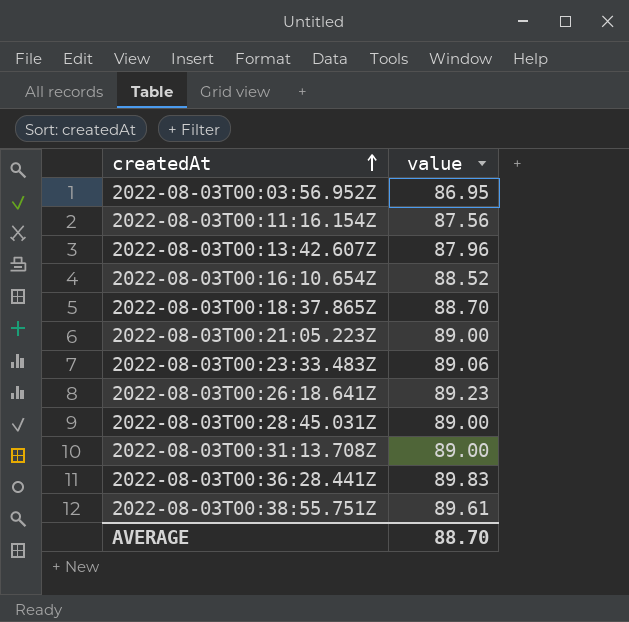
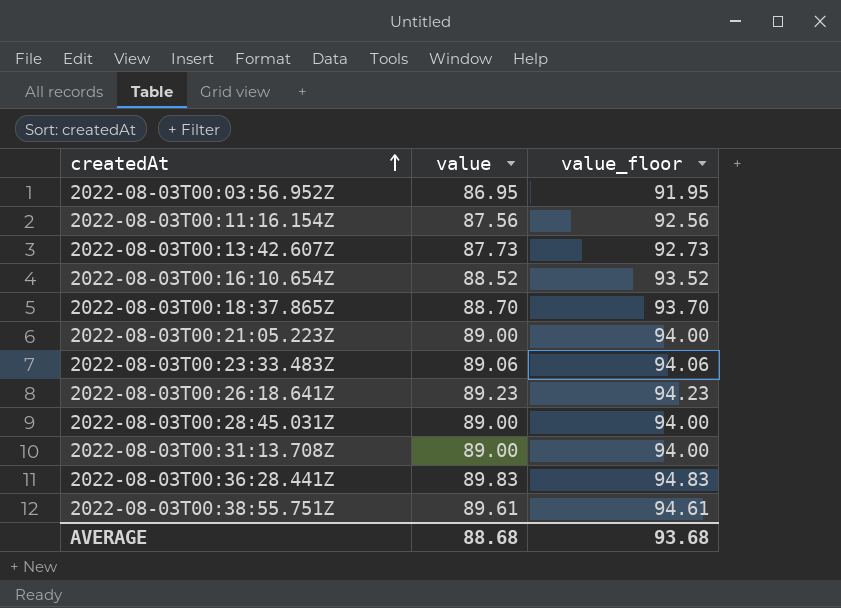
column value_floor | formula: none -> [value] + 5
2022-08-03T00:13:42.607Z | value: 87.96 -> 87.73
AVERAGE | value: 88.70 -> 88.68

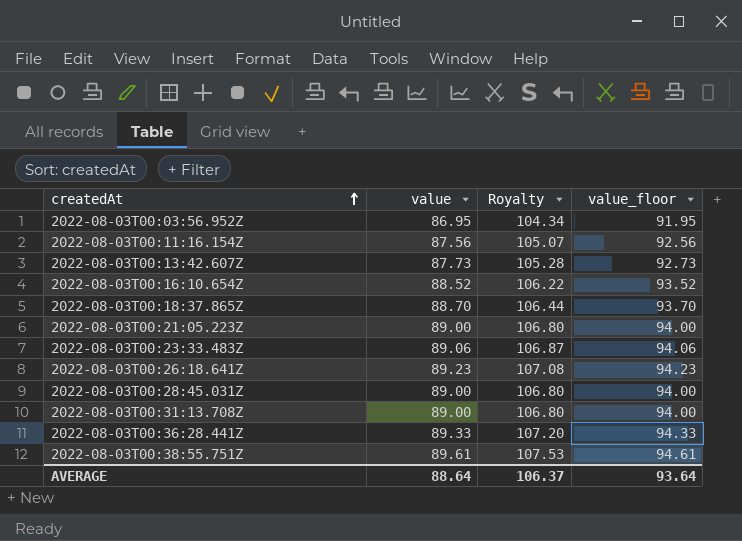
column Royalty | formula: none -> [value] * 1.2
2022-08-03T00:36:28.441Z | value: 89.83 -> 89.33
2022-08-03T00:36:28.441Z | value_floor: 94.83 -> 94.33
AVERAGE | value: 88.68 -> 88.64
AVERAGE | value_floor: 93.68 -> 93.64

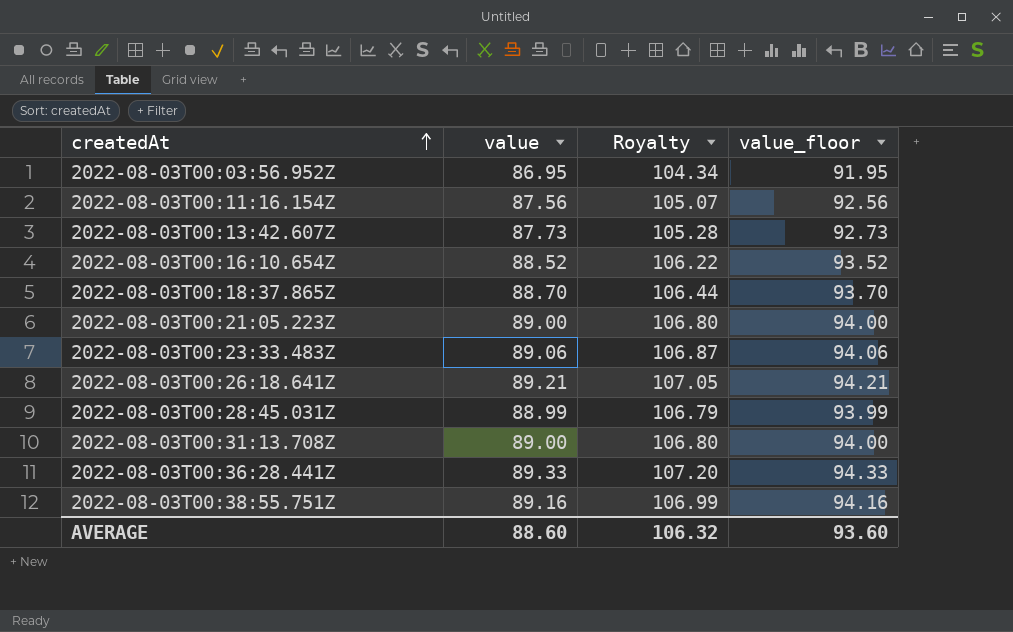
2022-08-03T00:26:18.641Z | value: 89.23 -> 89.21
2022-08-03T00:26:18.641Z | Royalty: 107.08 -> 107.05
2022-08-03T00:26:18.641Z | value_floor: 94.23 -> 94.21
2022-08-03T00:28:45.031Z | value: 89.00 -> 88.99
2022-08-03T00:28:45.031Z | Royalty: 106.80 -> 106.79
2022-08-03T00:28:45.031Z | value_floor: 94.00 -> 93.99
2022-08-03T00:38:55.751Z | value: 89.61 -> 89.16
2022-08-03T00:38:55.751Z | Royalty: 107.53 -> 106.99
2022-08-03T00:38:55.751Z | value_floor: 94.61 -> 94.16
AVERAGE | value: 88.64 -> 88.60
AVERAGE | Royalty: 106.37 -> 106.32
AVERAGE | value_floor: 93.64 -> 93.60

